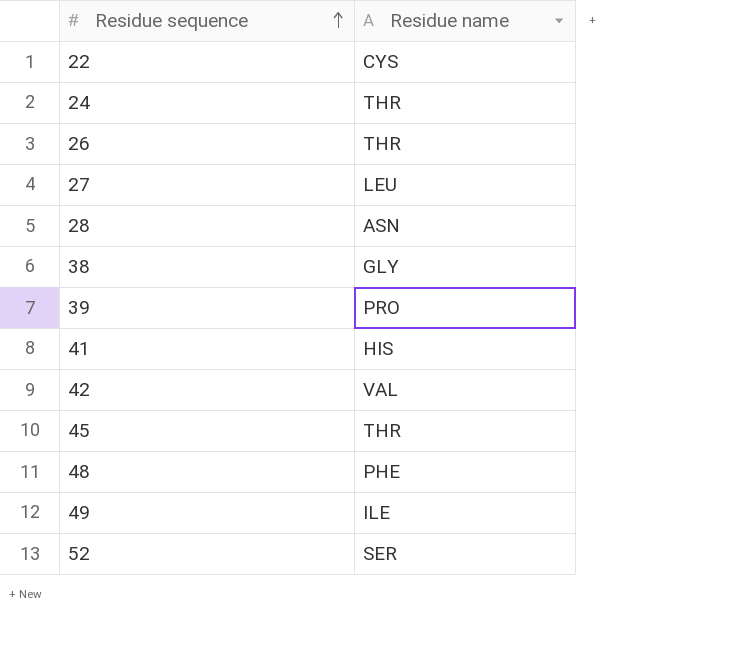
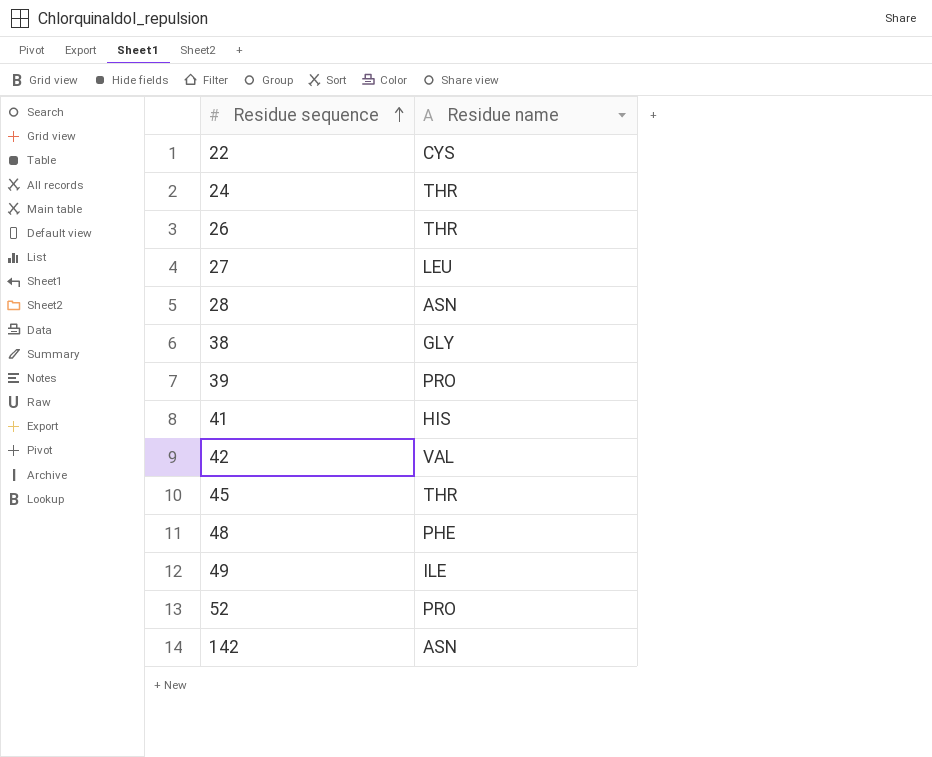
52 | Residue name: SER -> PRO
row 142: none -> ASN

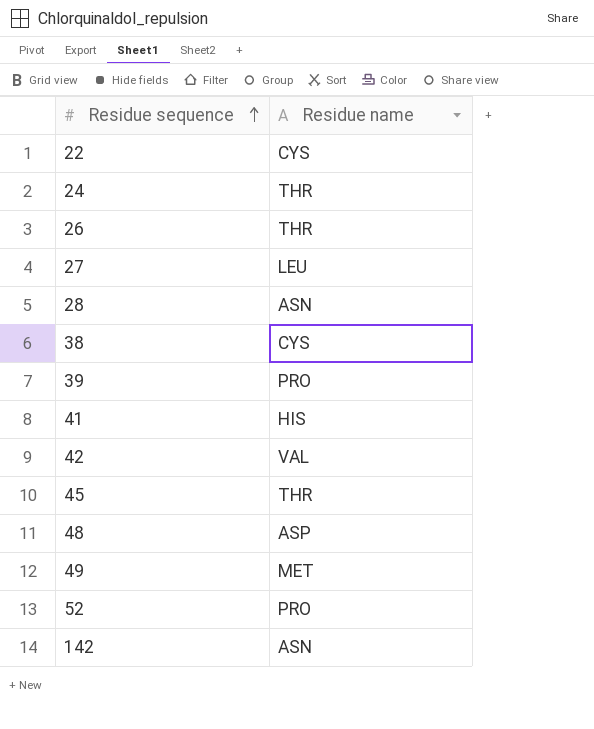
38 | Residue name: GLY -> CYS
48 | Residue name: PHE -> ASP
49 | Residue name: ILE -> MET

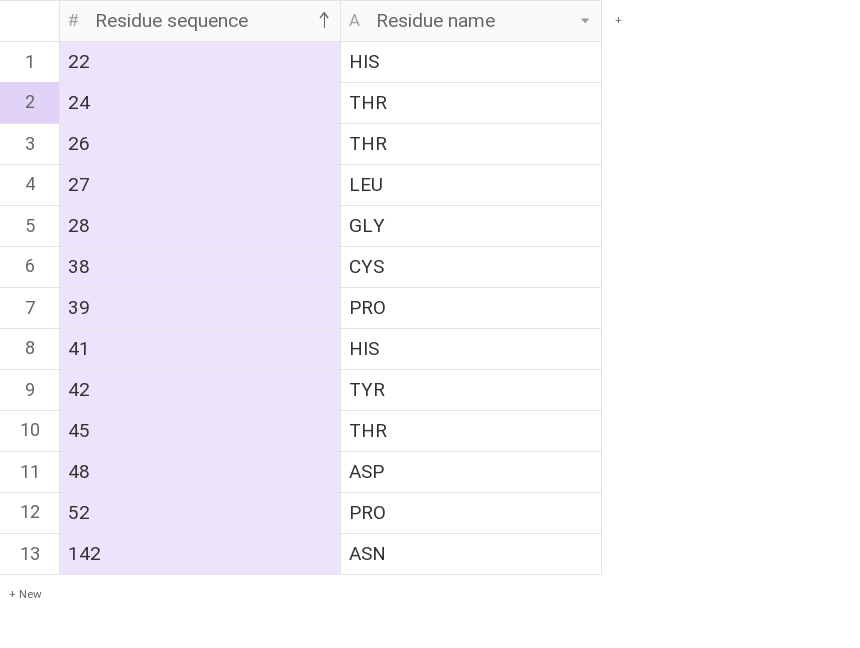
row 49: MET -> none
22 | Residue name: CYS -> HIS
28 | Residue name: ASN -> GLY
42 | Residue name: VAL -> TYR

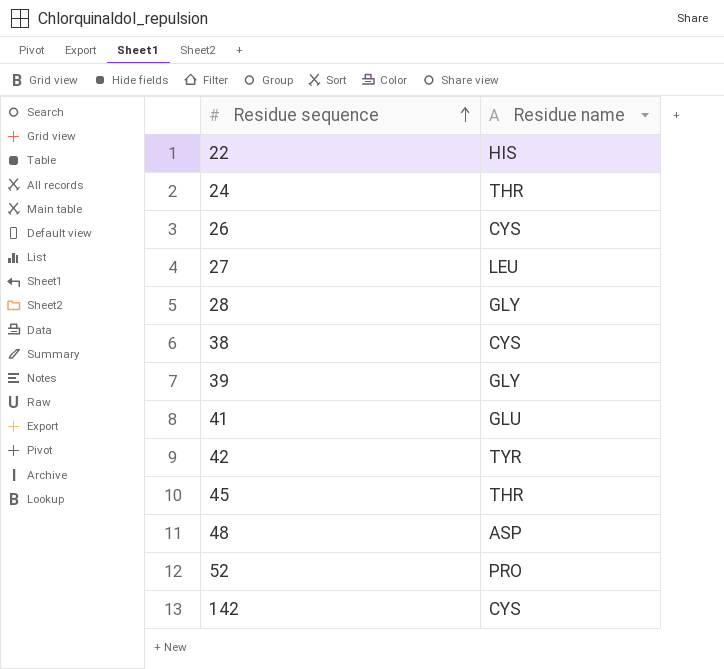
26 | Residue name: THR -> CYS
39 | Residue name: PRO -> GLY
41 | Residue name: HIS -> GLU
142 | Residue name: ASN -> CYS

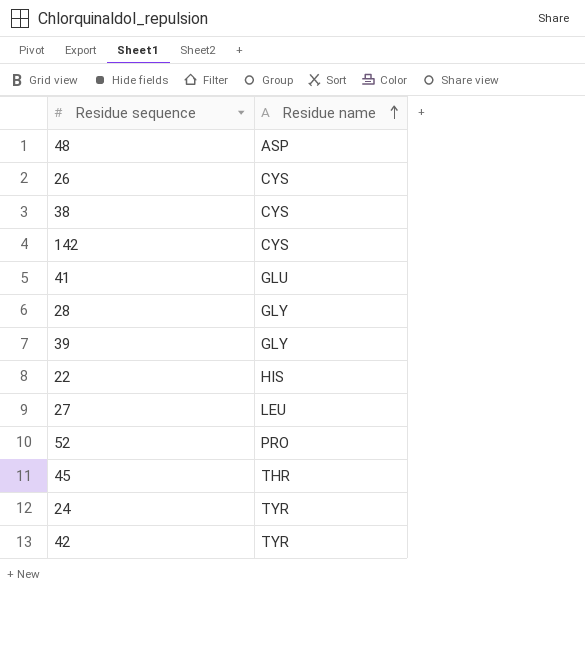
row order: Residue sequence ascending -> Residue name ascending
24 | Residue name: THR -> TYR

